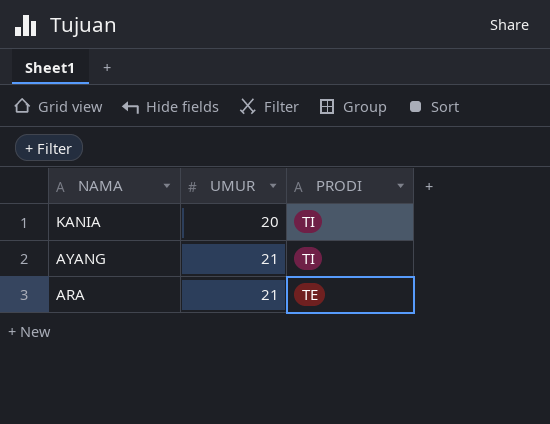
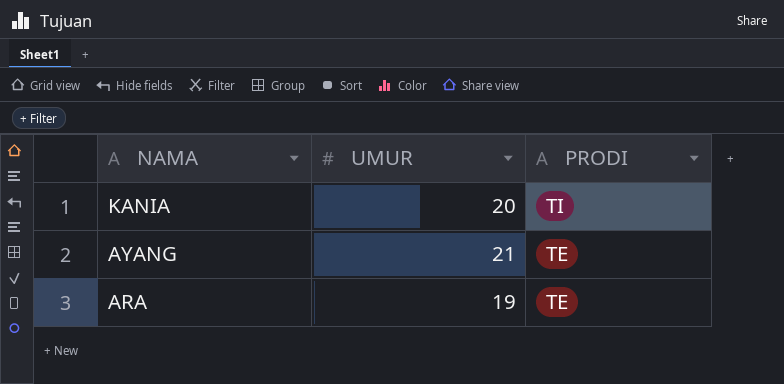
AYANG | PRODI: TI -> TE
ARA | UMUR: 21 -> 19

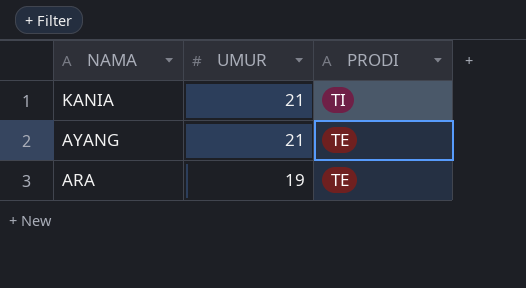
KANIA | UMUR: 20 -> 21

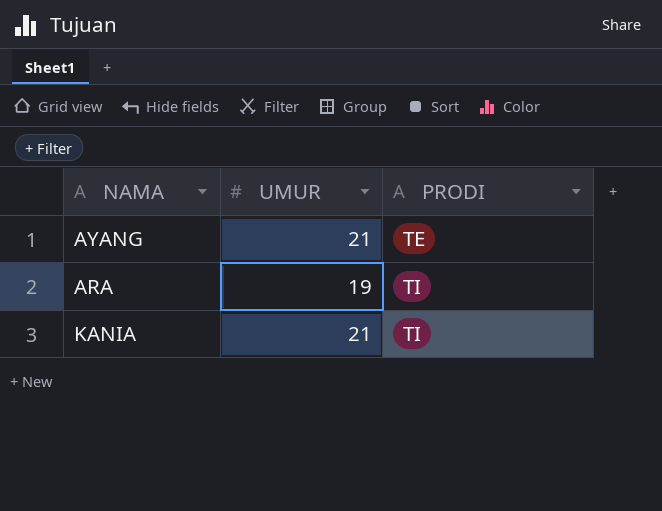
row order: NAMA descending -> PRODI ascending
ARA | PRODI: TE -> TI

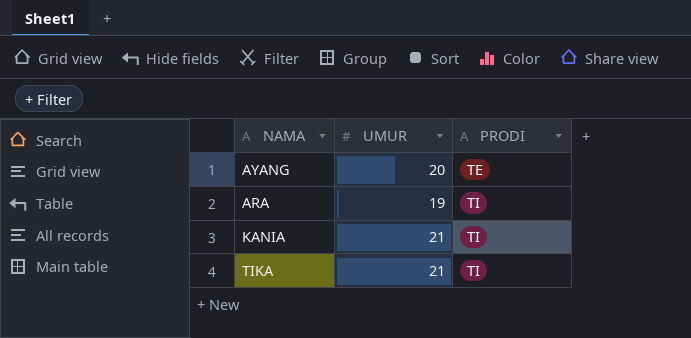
AYANG | UMUR: 21 -> 20
row TIKA: none -> 21 | TI

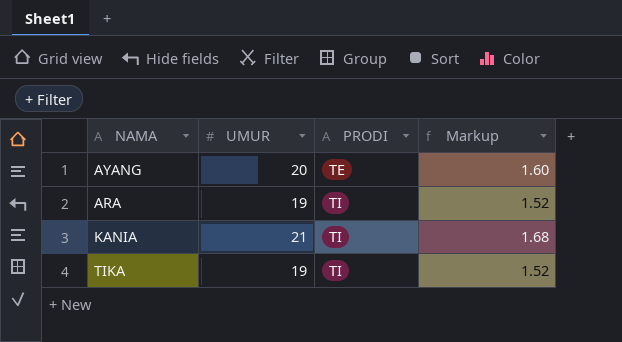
column Markup | formula: none -> [UMUR] * 0.08
TIKA | UMUR: 21 -> 19

